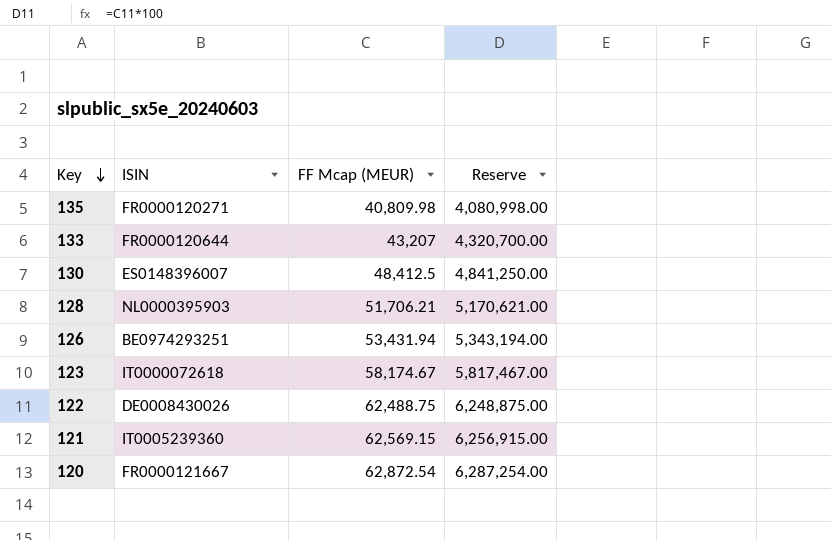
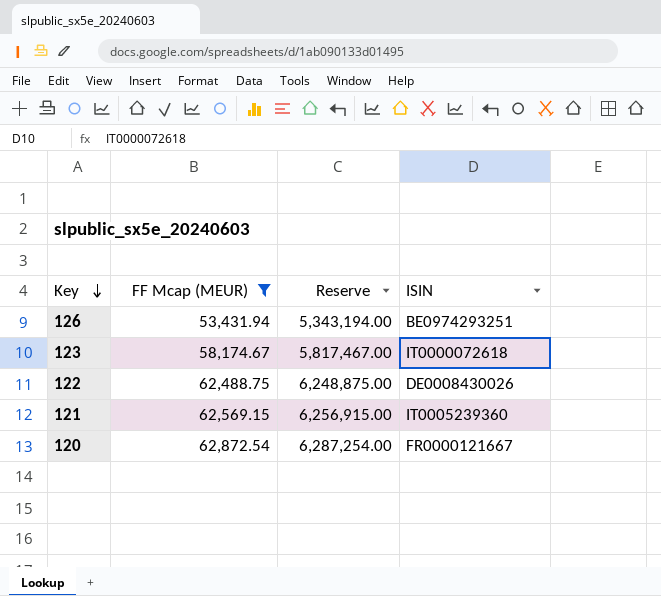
filter: none -> FF Mcap (MEUR) >= 53,431.94
column ISIN | position: 2 -> 4

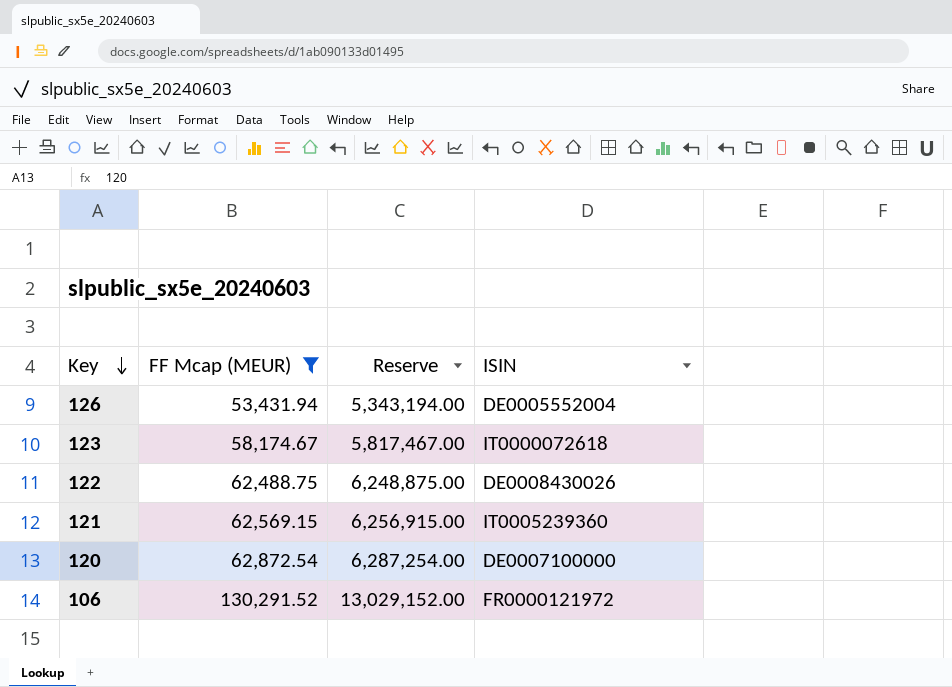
126 | ISIN: BE0974293251 -> DE0005552004
120 | ISIN: FR0000121667 -> DE0007100000
row 106: none -> 130,291.52 | 13,029,152.00 | FR0000121972

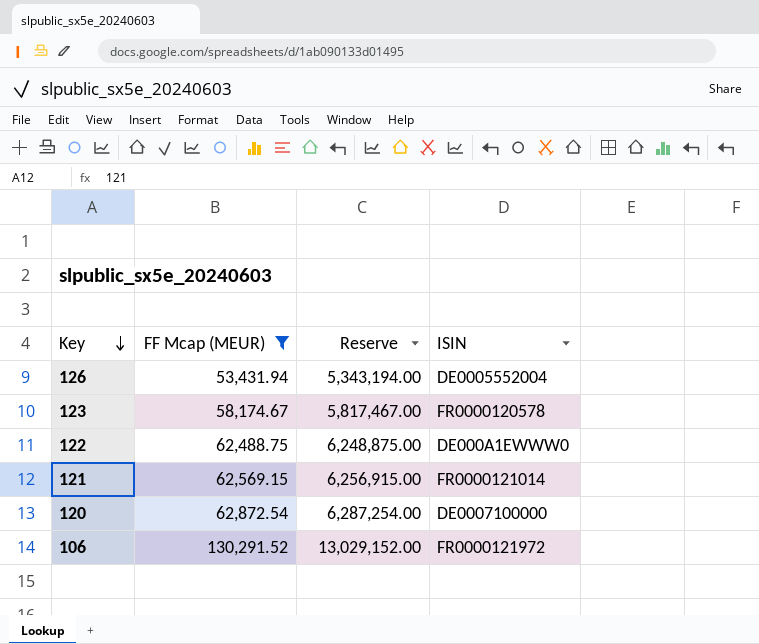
123 | ISIN: IT0000072618 -> FR0000120578
122 | ISIN: DE0008430026 -> DE000A1EWWW0
121 | ISIN: IT0005239360 -> FR0000121014

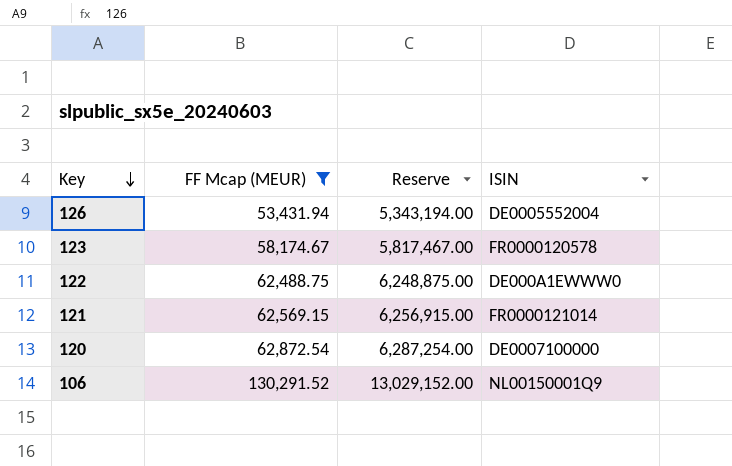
106 | ISIN: FR0000121972 -> NL00150001Q9

